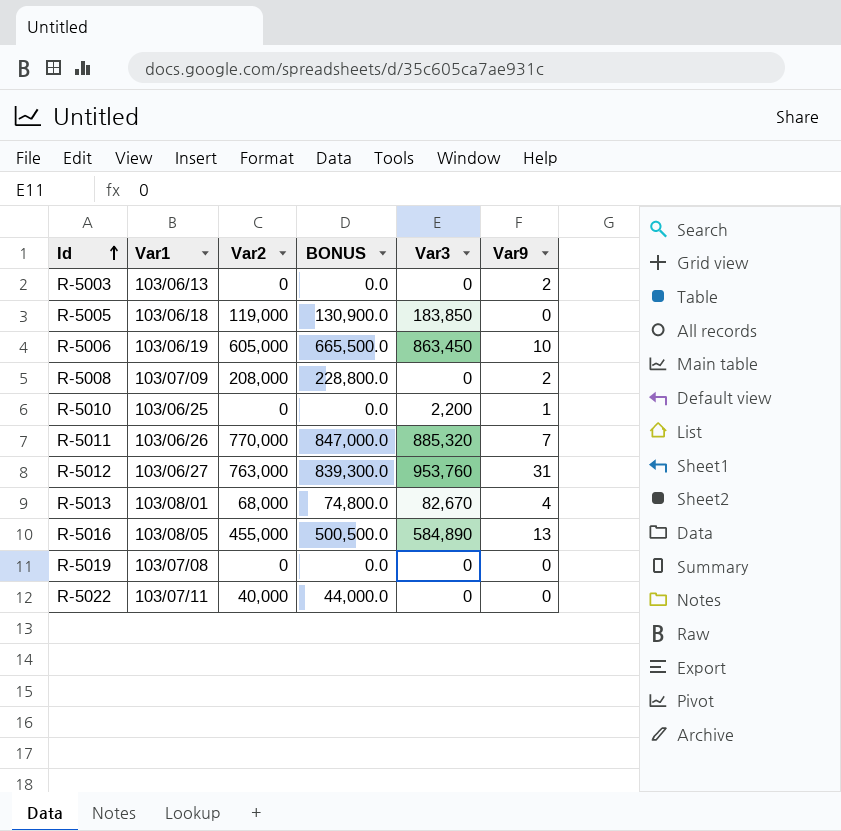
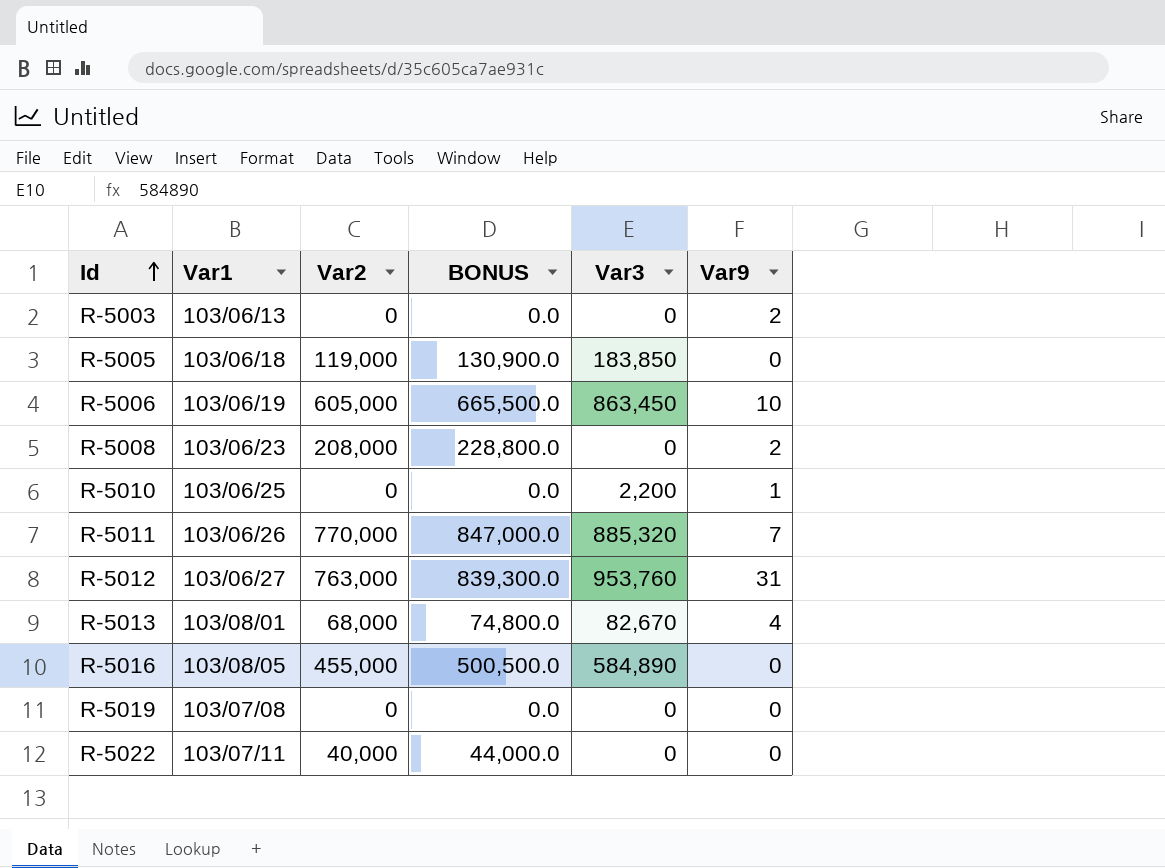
R-5008 | Var1: 103/07/09 -> 103/06/23
R-5016 | Var9: 13 -> 0

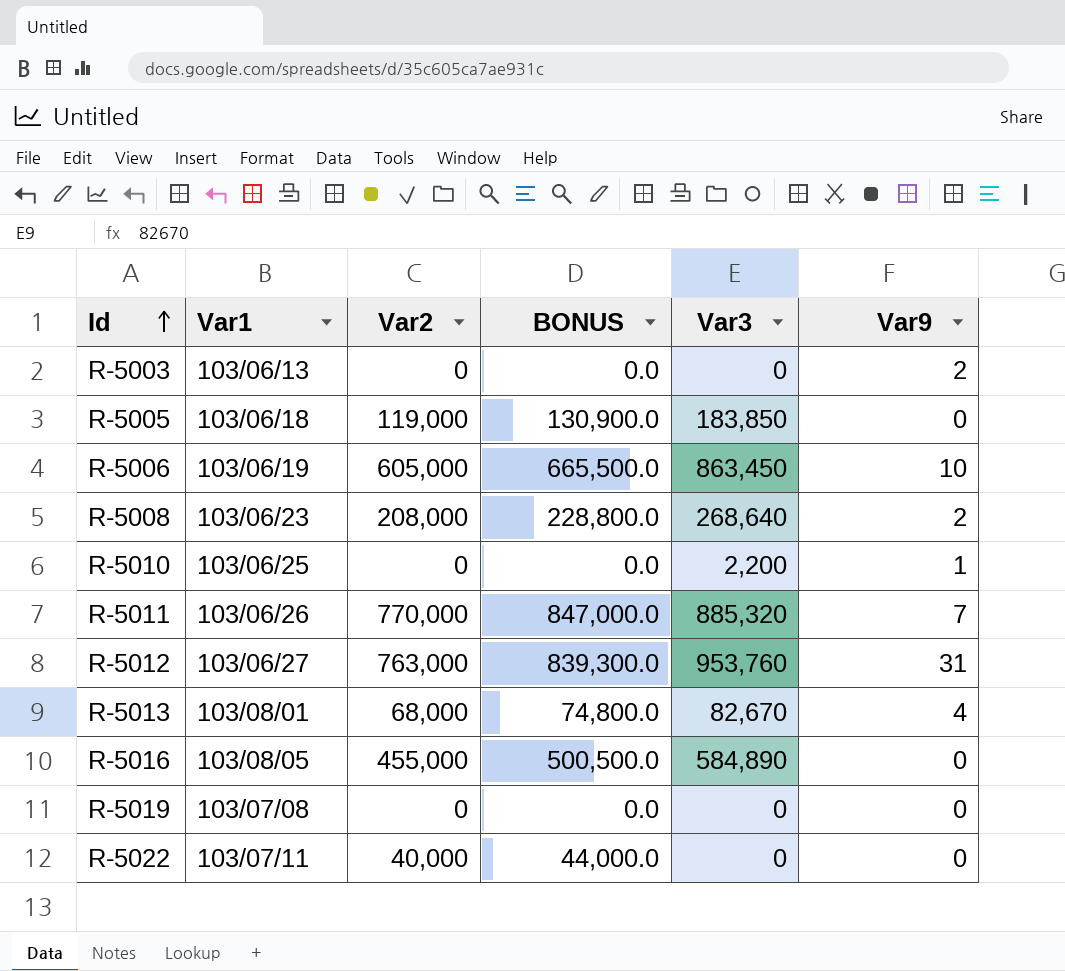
R-5008 | Var3: 0 -> 268,640

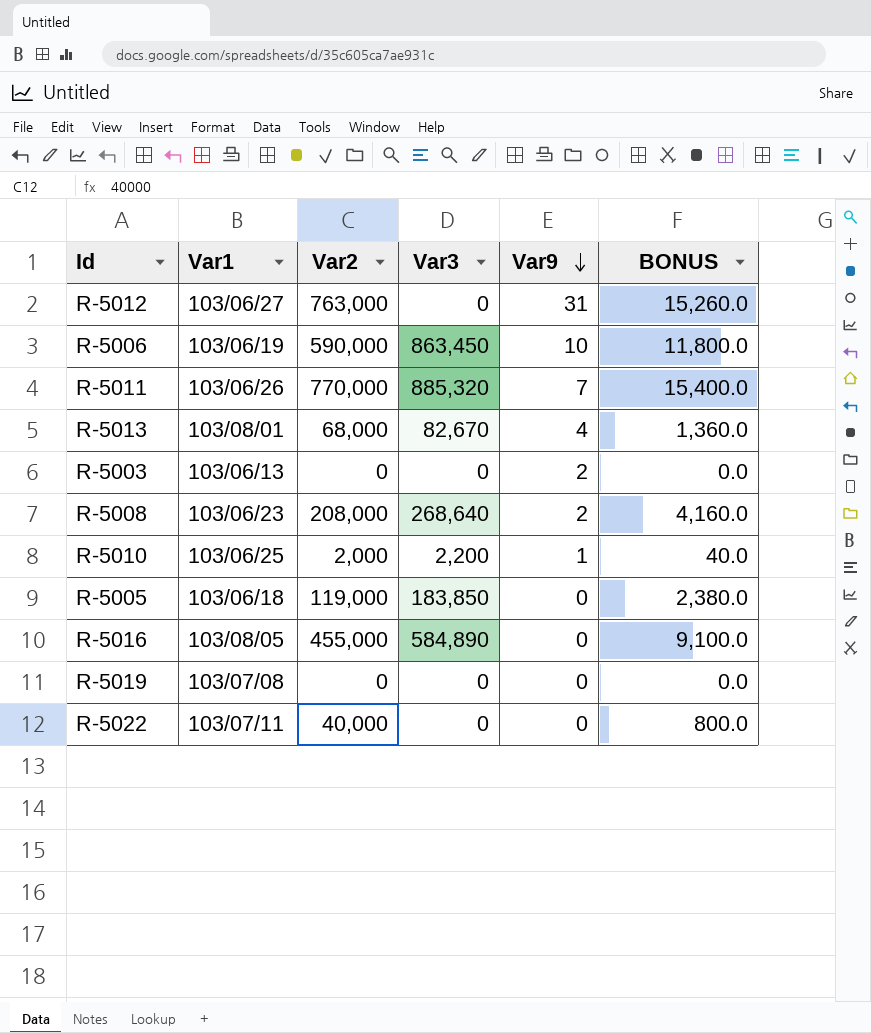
row order: Id ascending -> Var9 descending
column BONUS | formula: [Var2] * 1.1 -> [Var2] * 0.02
column BONUS | position: 4 -> 6
R-5012 | Var3: 953,760 -> 0
R-5006 | Var2: 605,000 -> 590,000
R-5010 | Var2: 0 -> 2,000

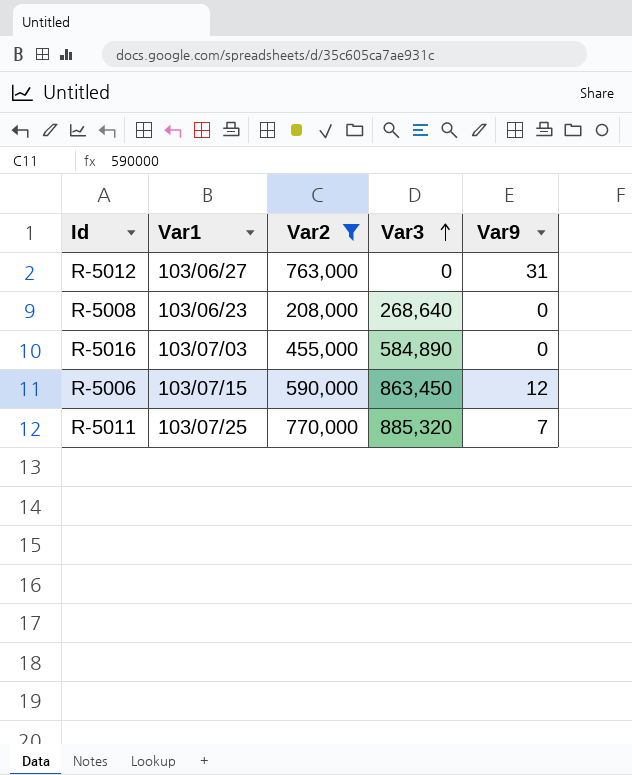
filter: none -> Var2 >= 208,000
row order: Var9 descending -> Var3 ascending
column BONUS | formula: [Var2] * 0.02 -> none
R-5008 | Var9: 2 -> 0
R-5016 | Var1: 103/08/05 -> 103/07/03
R-5006 | Var1: 103/06/19 -> 103/07/15
R-5006 | Var9: 10 -> 12
R-5011 | Var1: 103/06/26 -> 103/07/25

